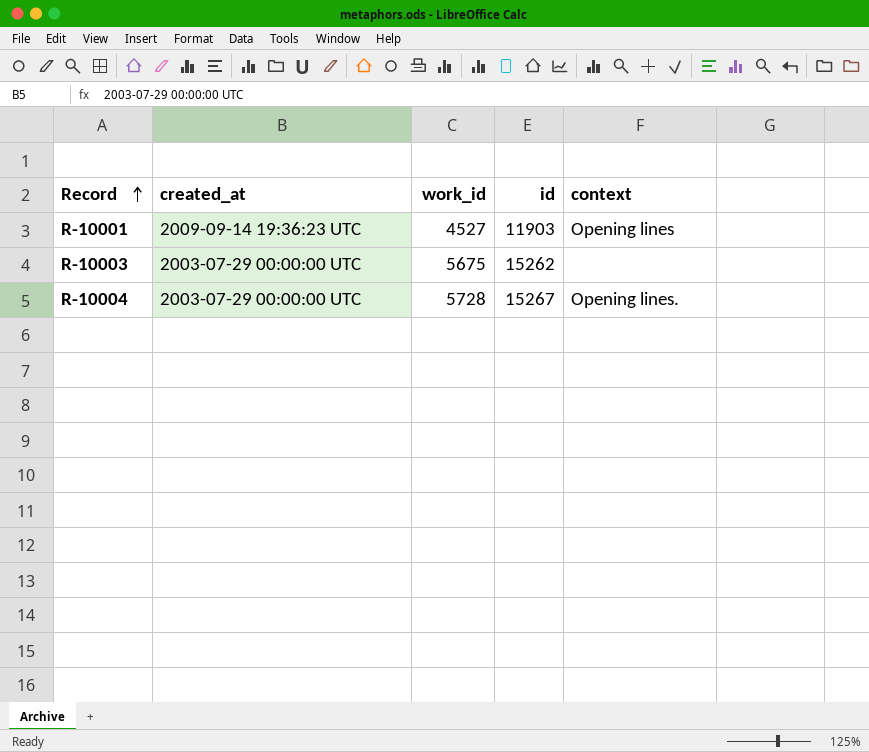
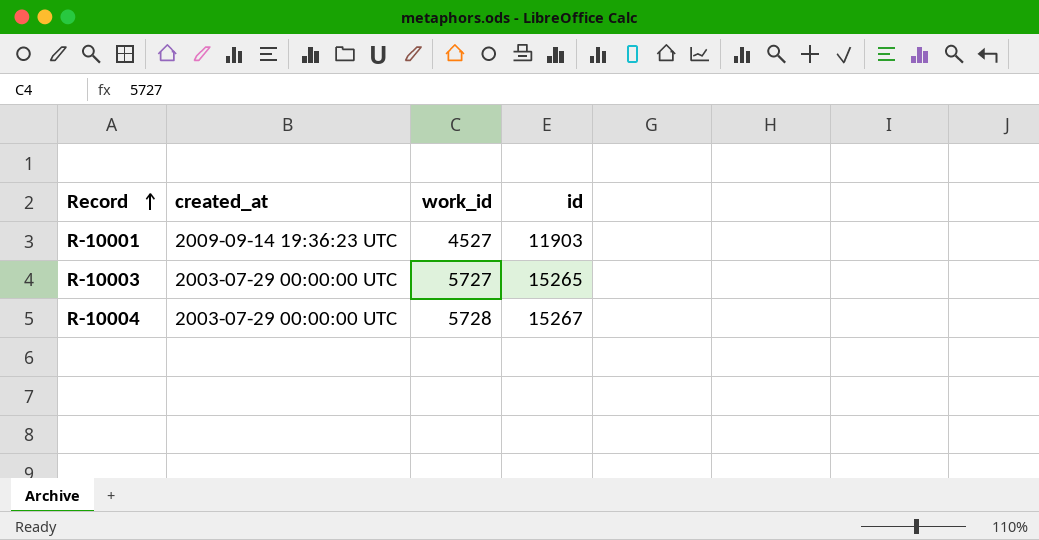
column context | position: 5 -> none
R-10003 | work_id: 5675 -> 5727
R-10003 | id: 15262 -> 15265

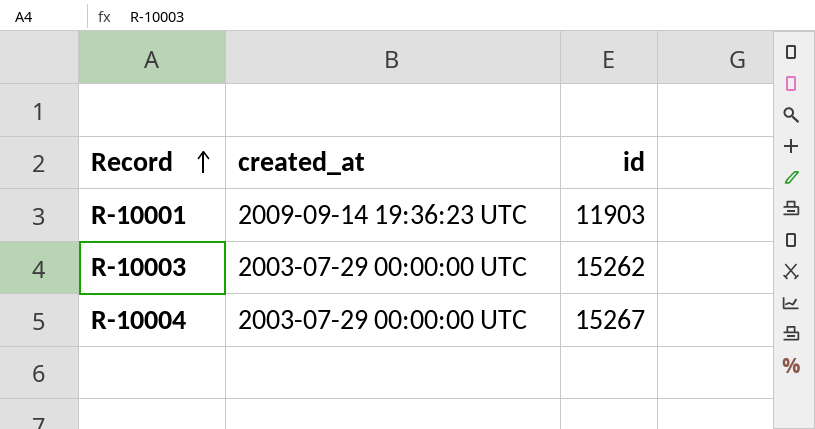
column work_id | position: 3 -> none
R-10003 | id: 15265 -> 15262

